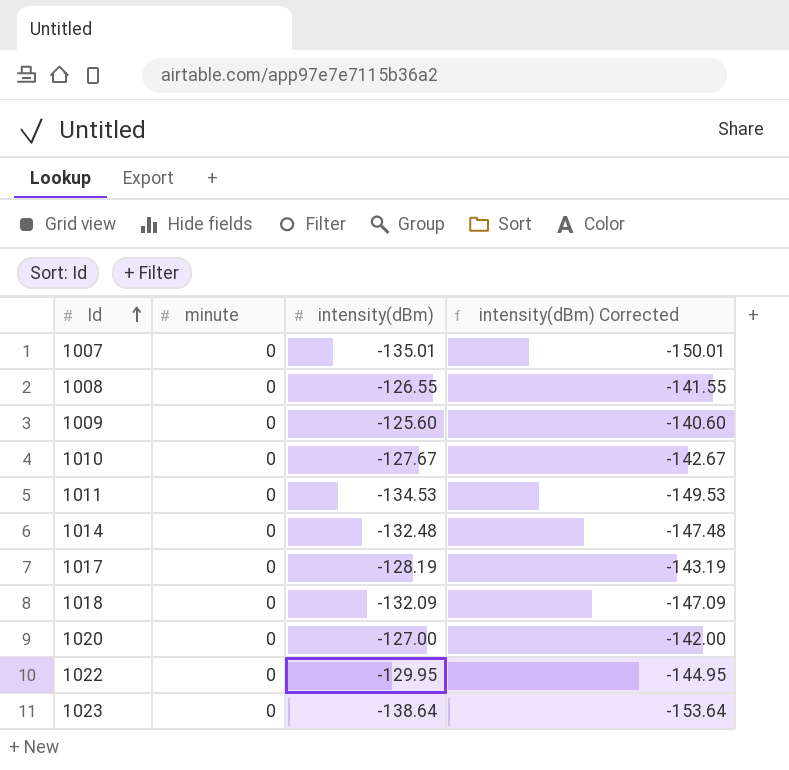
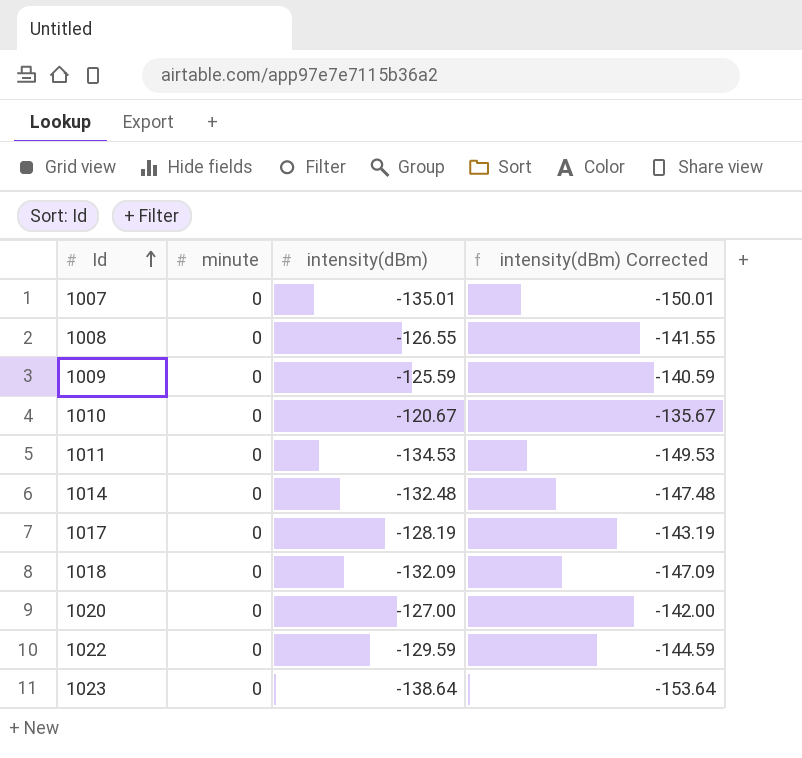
1009 | intensity(dBm): -125.60 -> -125.59
1009 | intensity(dBm) Corrected: -140.60 -> -140.59
1010 | intensity(dBm): -127.67 -> -120.67
1010 | intensity(dBm) Corrected: -142.67 -> -135.67
1022 | intensity(dBm): -129.95 -> -129.59
1022 | intensity(dBm) Corrected: -144.95 -> -144.59

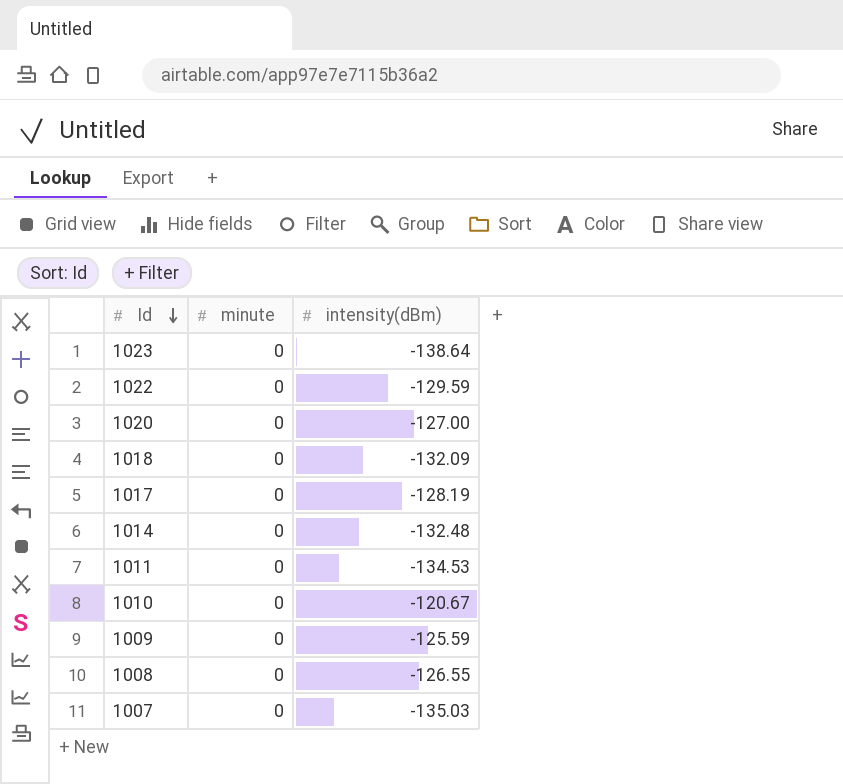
row order: Id ascending -> Id descending
column intensity(dBm) Corrected | formula: [intensity(dBm)] - 15 -> none
1007 | intensity(dBm): -135.01 -> -135.03

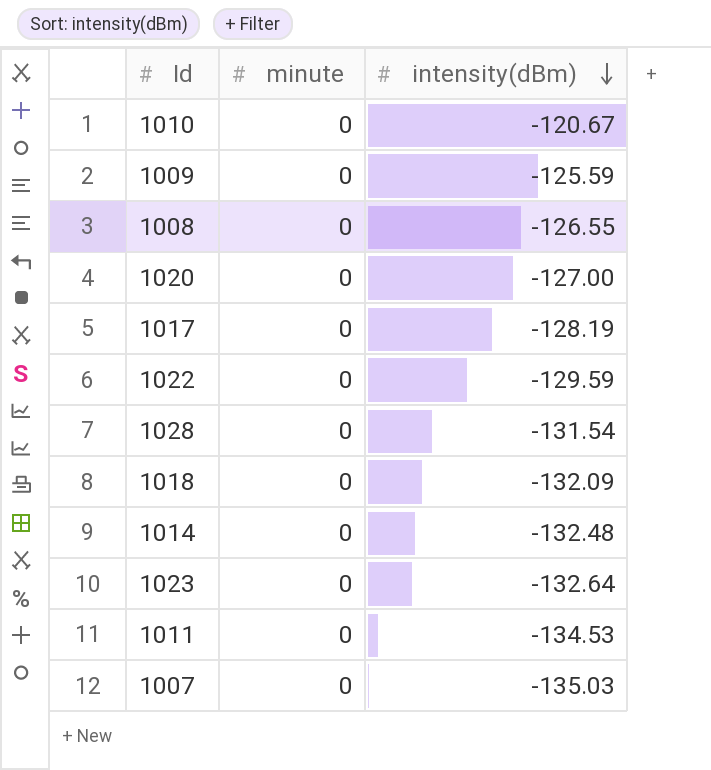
row order: Id descending -> intensity(dBm) descending
row 1028: none -> 0 | -131.54
1023 | intensity(dBm): -138.64 -> -132.64

